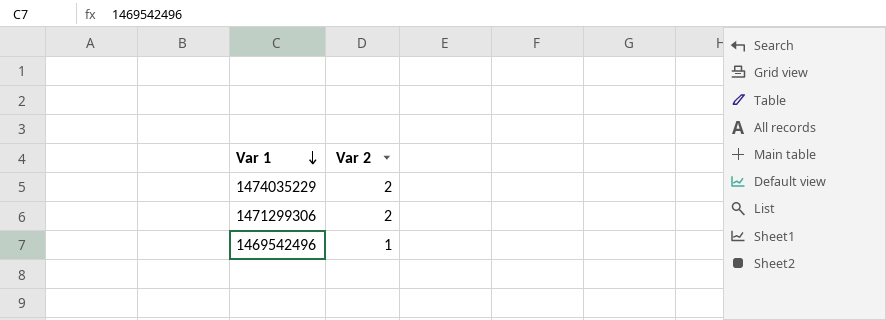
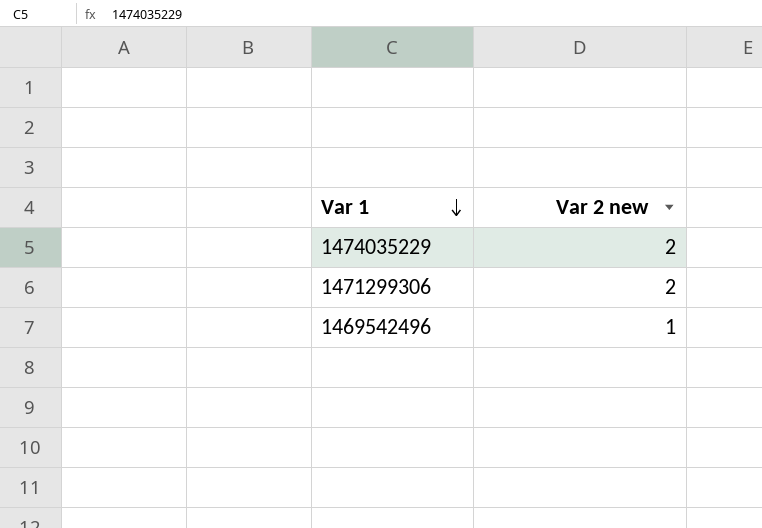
column name: Var 2 -> Var 2 new

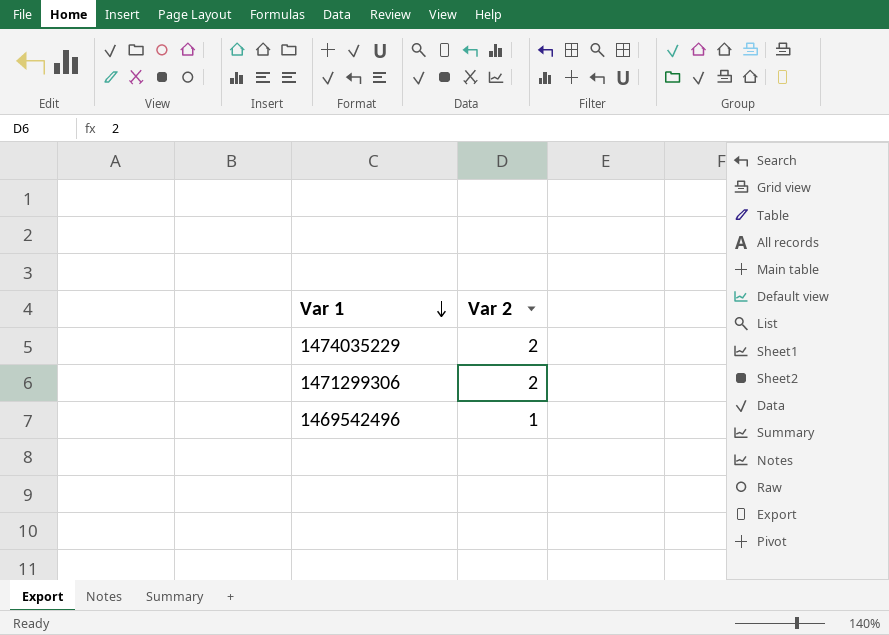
column name: Var 2 new -> Var 2

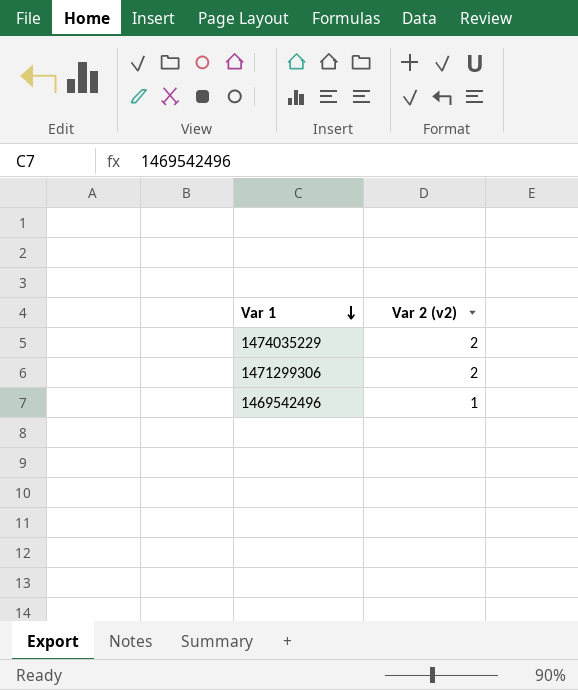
column name: Var 2 -> Var 2 (v2)

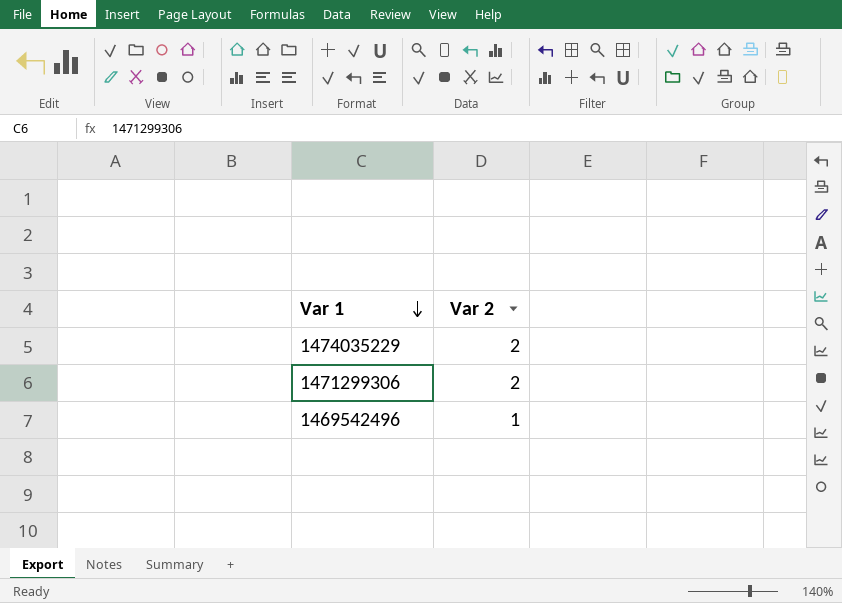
column name: Var 2 (v2) -> Var 2

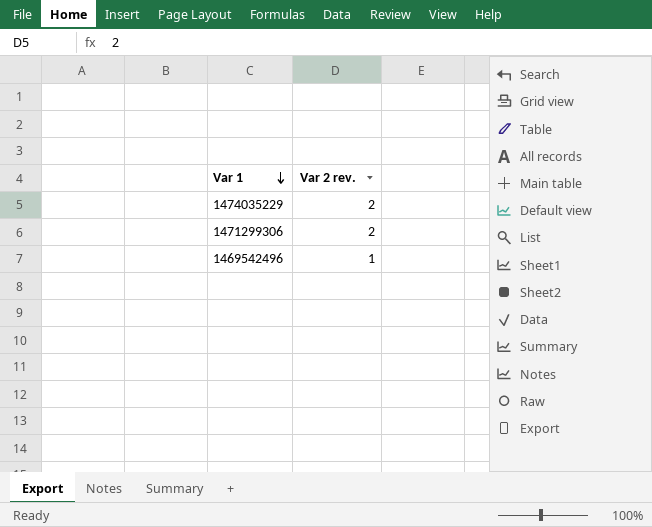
column name: Var 2 -> Var 2 rev.

